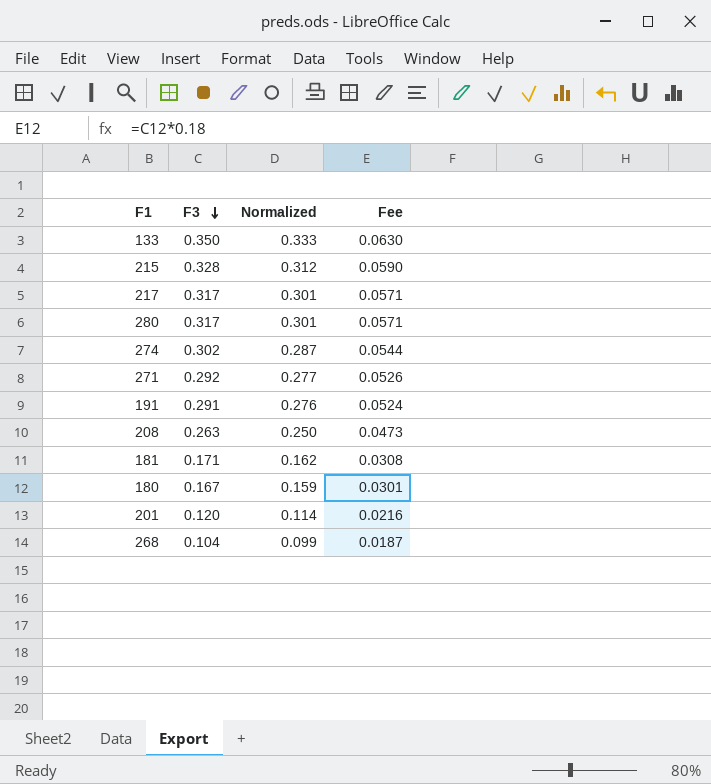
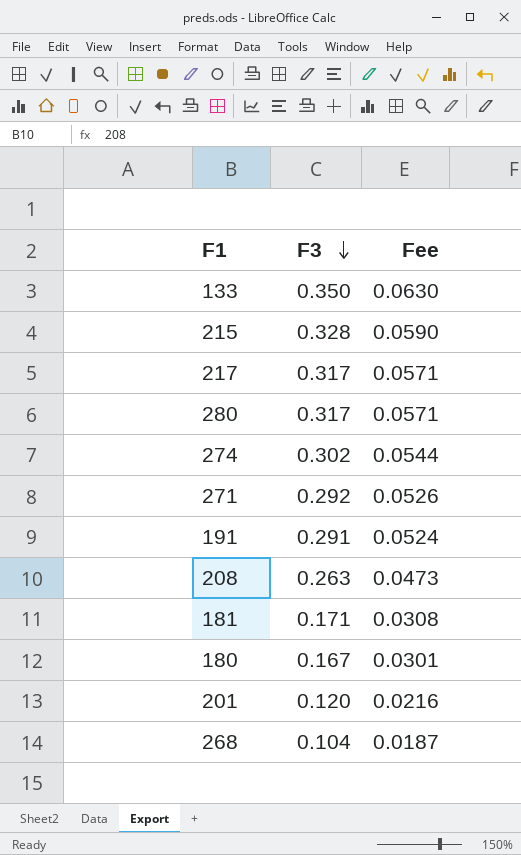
column Normalized | formula: [F3] * 0.95 -> none

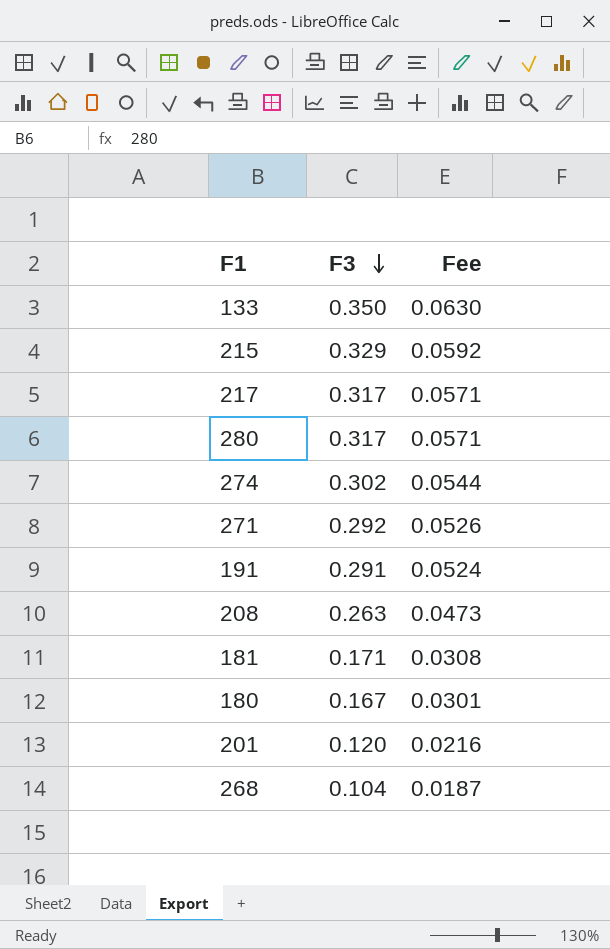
215 | F3: 0.328 -> 0.329
215 | Fee: 0.0590 -> 0.0592

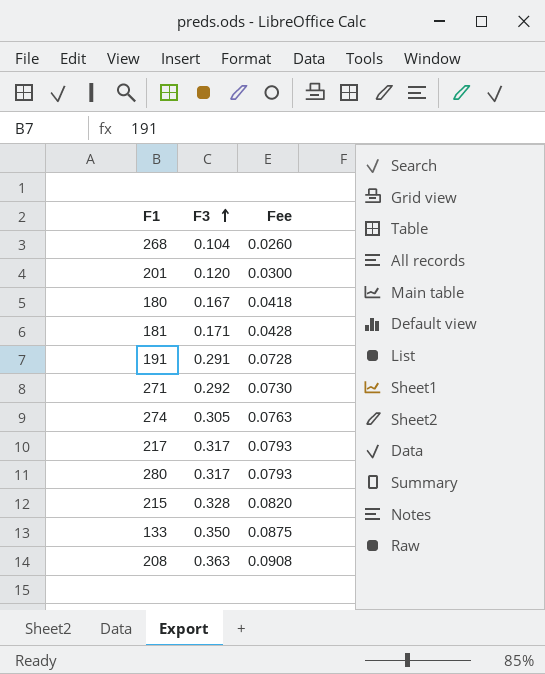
row order: F3 descending -> F3 ascending
column Fee | formula: [F3] * 0.18 -> [F3] * 0.25
274 | F3: 0.302 -> 0.305
215 | F3: 0.329 -> 0.328
208 | F3: 0.263 -> 0.363

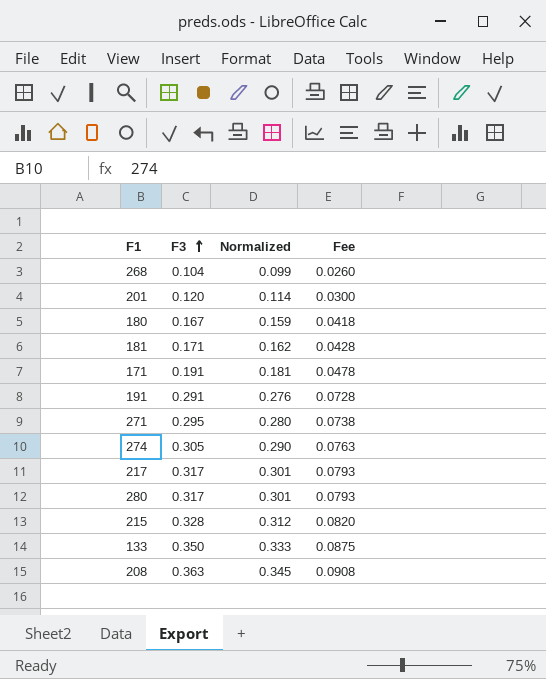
column Normalized | formula: none -> [F3] * 0.95
row 171: none -> 0.191 | 0.181 | 0.0478
271 | F3: 0.292 -> 0.295
271 | Fee: 0.0730 -> 0.0738

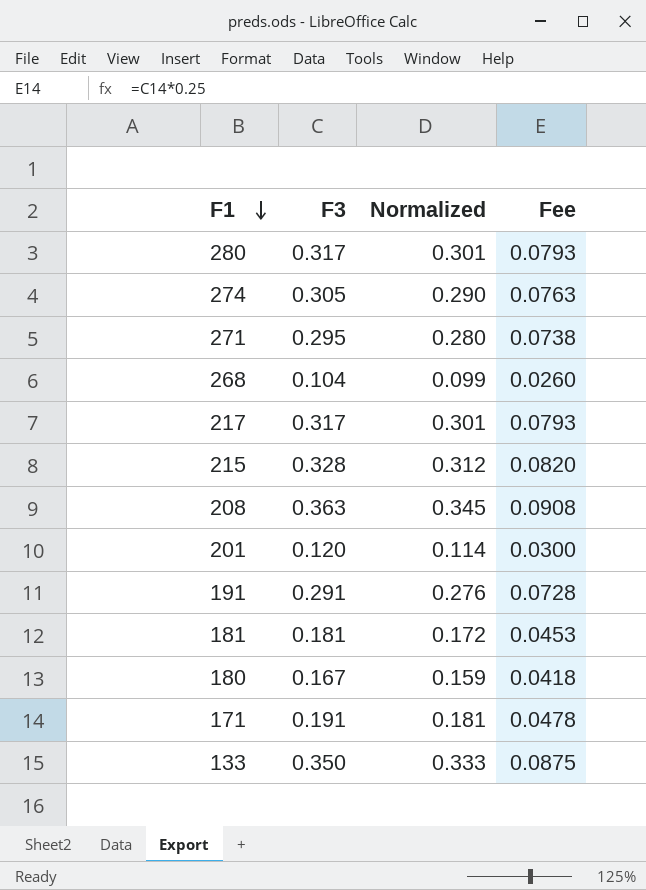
row order: F3 ascending -> F1 descending
181 | F3: 0.171 -> 0.181
181 | Normalized: 0.162 -> 0.172
181 | Fee: 0.0428 -> 0.0453

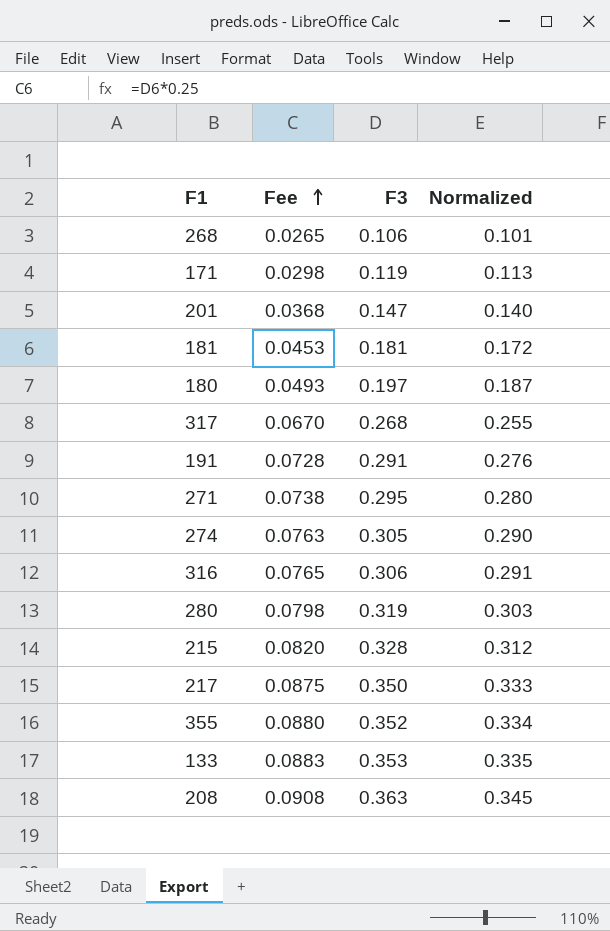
row order: F1 descending -> Fee ascending
column Fee | position: 4 -> 2
268 | Fee: 0.0260 -> 0.0265
268 | F3: 0.104 -> 0.106
268 | Normalized: 0.099 -> 0.101
171 | Fee: 0.0478 -> 0.0298
171 | F3: 0.191 -> 0.119
171 | Normalized: 0.181 -> 0.113
201 | Fee: 0.0300 -> 0.0368
201 | F3: 0.120 -> 0.147
201 | Normalized: 0.114 -> 0.140
180 | Fee: 0.0418 -> 0.0493
180 | F3: 0.167 -> 0.197
180 | Normalized: 0.159 -> 0.187
row 317: none -> 0.0670 | 0.268 | 0.255
row 316: none -> 0.0765 | 0.306 | 0.291
280 | Fee: 0.0793 -> 0.0798
280 | F3: 0.317 -> 0.319
280 | Normalized: 0.301 -> 0.303
217 | Fee: 0.0793 -> 0.0875
217 | F3: 0.317 -> 0.350
217 | Normalized: 0.301 -> 0.333
row 355: none -> 0.0880 | 0.352 | 0.334
133 | Fee: 0.0875 -> 0.0883
133 | F3: 0.350 -> 0.353
133 | Normalized: 0.333 -> 0.335

